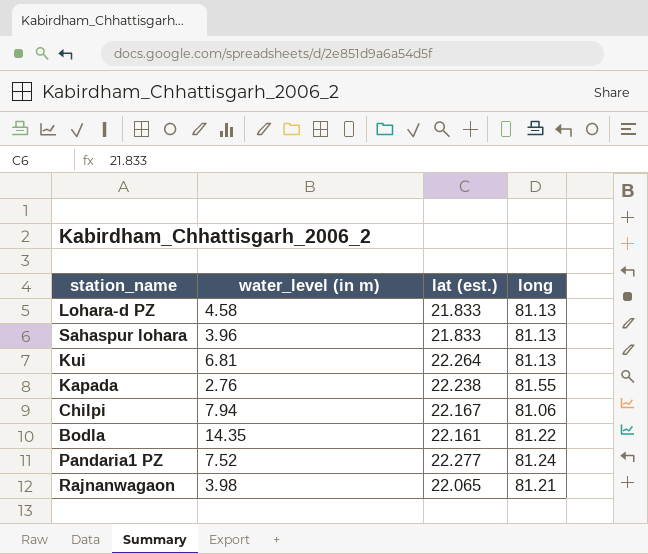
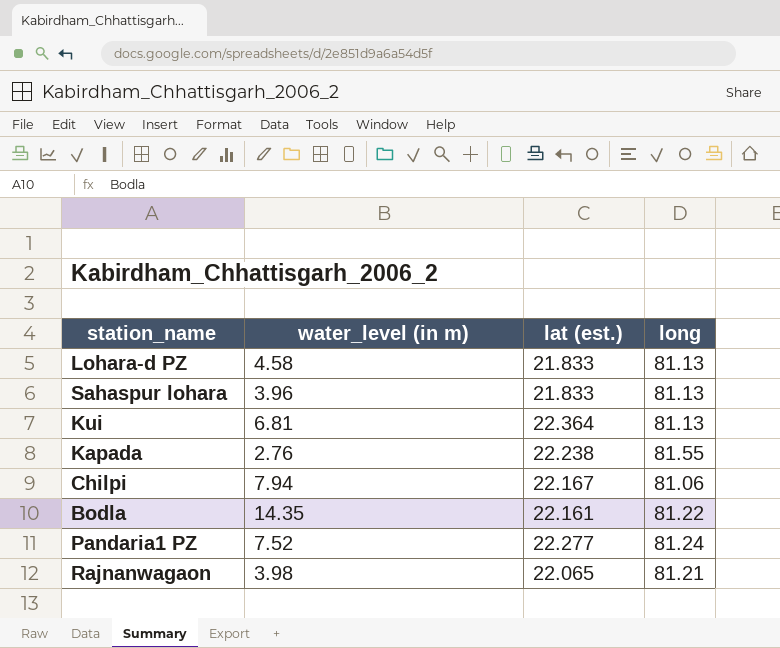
Kui | lat (est.): 22.264 -> 22.364

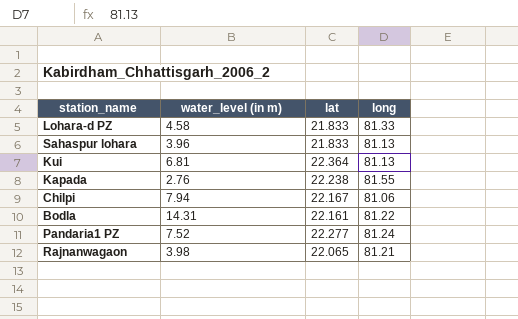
column name: lat (est.) -> lat
Lohara-d PZ | long: 81.13 -> 81.33
Bodla | water_level (in m): 14.35 -> 14.31

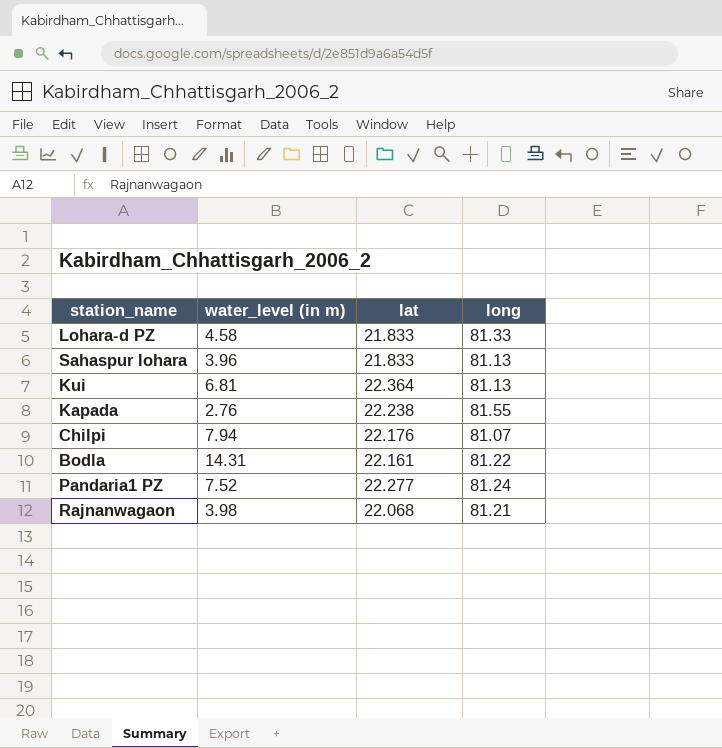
Chilpi | lat: 22.167 -> 22.176
Chilpi | long: 81.06 -> 81.07
Rajnanwagaon | lat: 22.065 -> 22.068

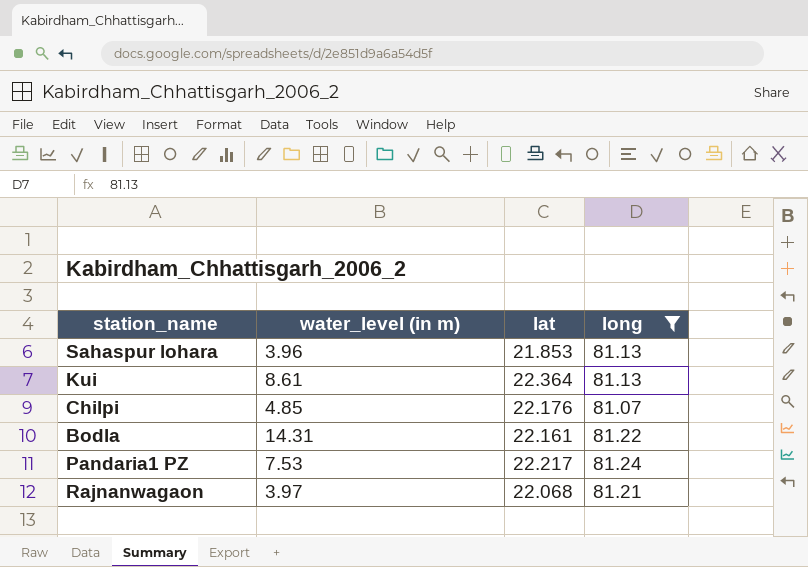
filter: none -> long <= 81.24
Sahaspur lohara | lat: 21.833 -> 21.853
Kui | water_level (in m): 6.81 -> 8.61
Chilpi | water_level (in m): 7.94 -> 4.85
Pandaria1 PZ | water_level (in m): 7.52 -> 7.53
Pandaria1 PZ | lat: 22.277 -> 22.217
Rajnanwagaon | water_level (in m): 3.98 -> 3.97

